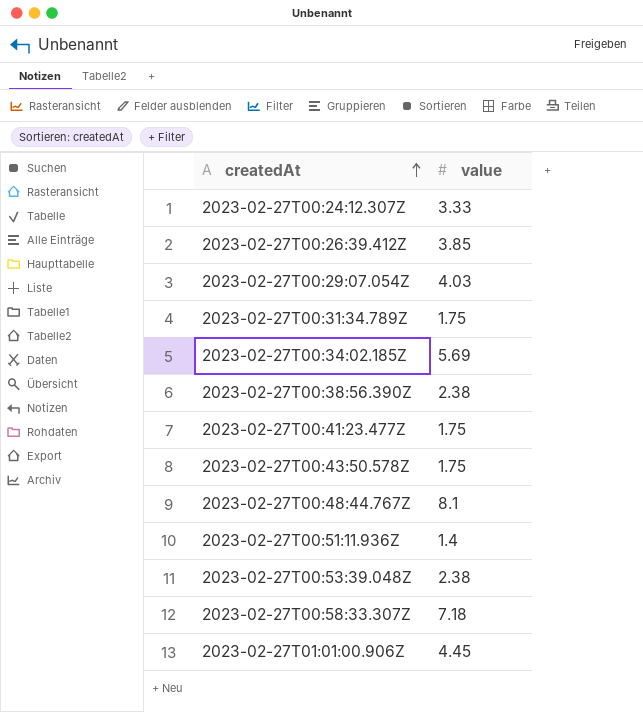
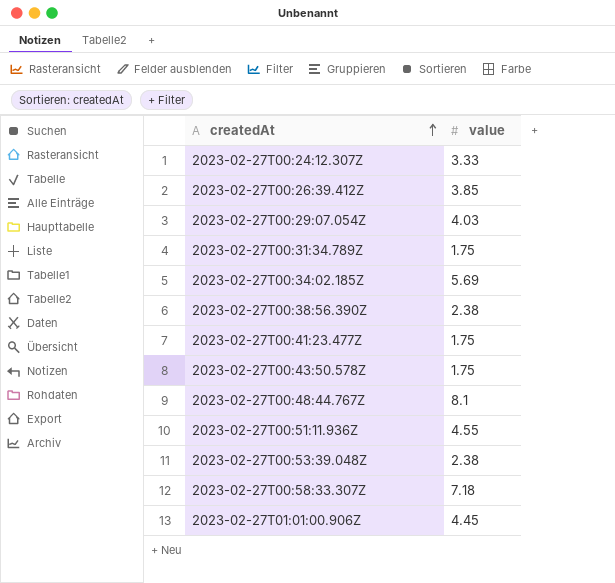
2023-02-27T00:51:11.936Z | value: 1.4 -> 4.55

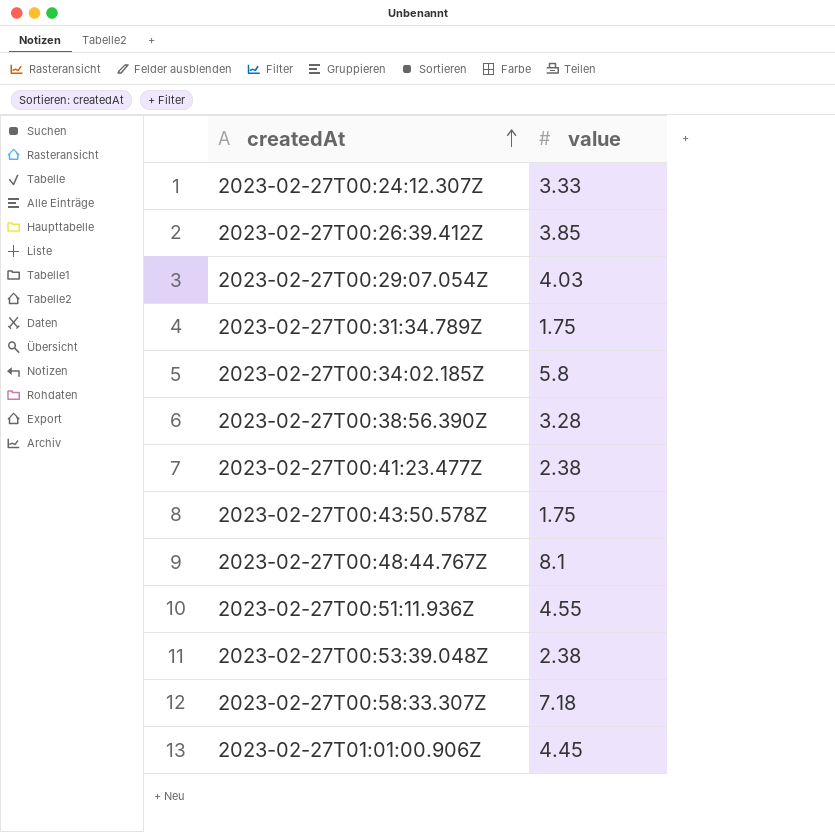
2023-02-27T00:34:02.185Z | value: 5.69 -> 5.8
2023-02-27T00:38:56.390Z | value: 2.38 -> 3.28
2023-02-27T00:41:23.477Z | value: 1.75 -> 2.38

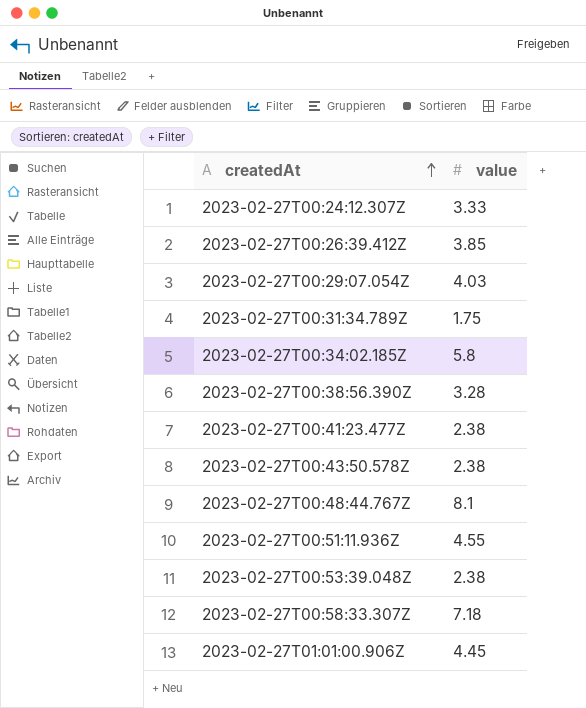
2023-02-27T00:43:50.578Z | value: 1.75 -> 2.38

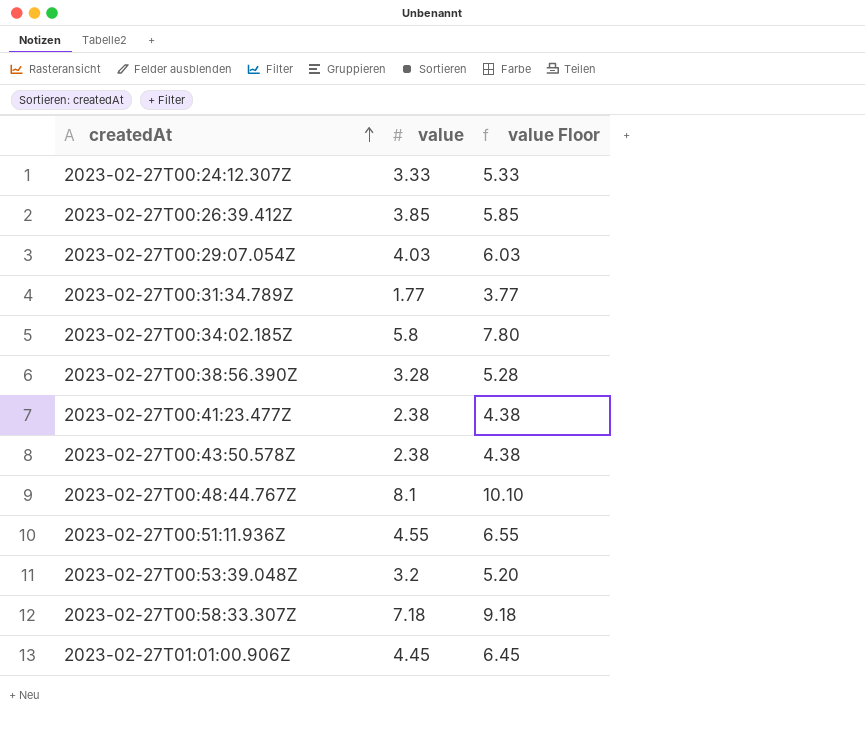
column value Floor | formula: none -> [value] + 2
2023-02-27T00:31:34.789Z | value: 1.75 -> 1.77
2023-02-27T00:53:39.048Z | value: 2.38 -> 3.2

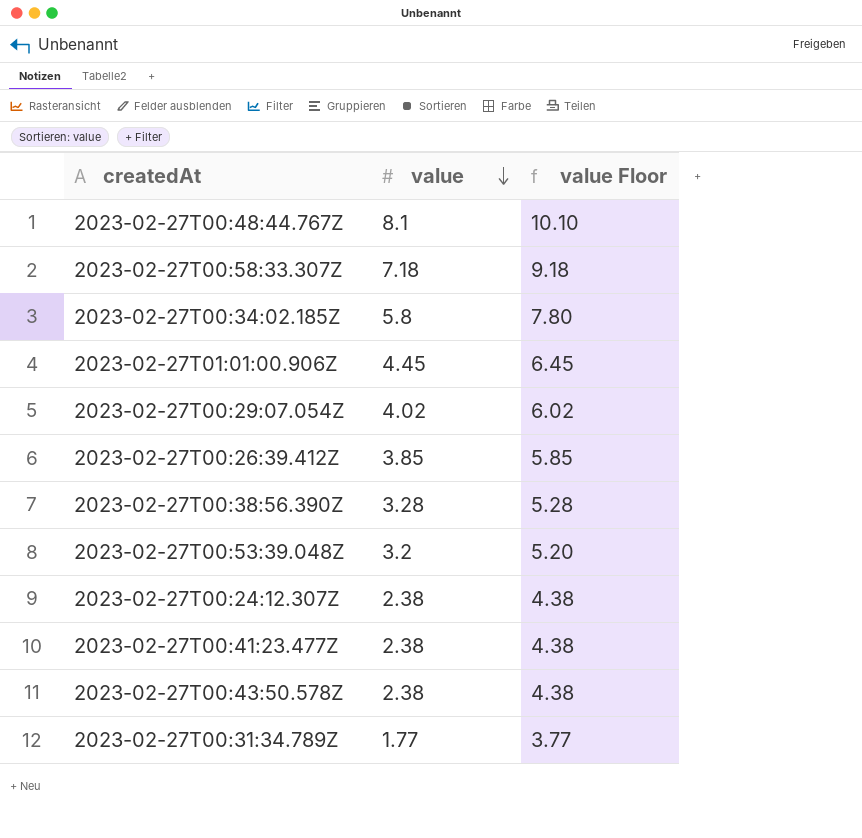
row order: createdAt ascending -> value descending
row 2023-02-27T00:51:11.936Z: 4.55 | 6.55 -> none
2023-02-27T00:29:07.054Z | value: 4.03 -> 4.02
2023-02-27T00:29:07.054Z | value Floor: 6.03 -> 6.02
2023-02-27T00:24:12.307Z | value: 3.33 -> 2.38
2023-02-27T00:24:12.307Z | value Floor: 5.33 -> 4.38

